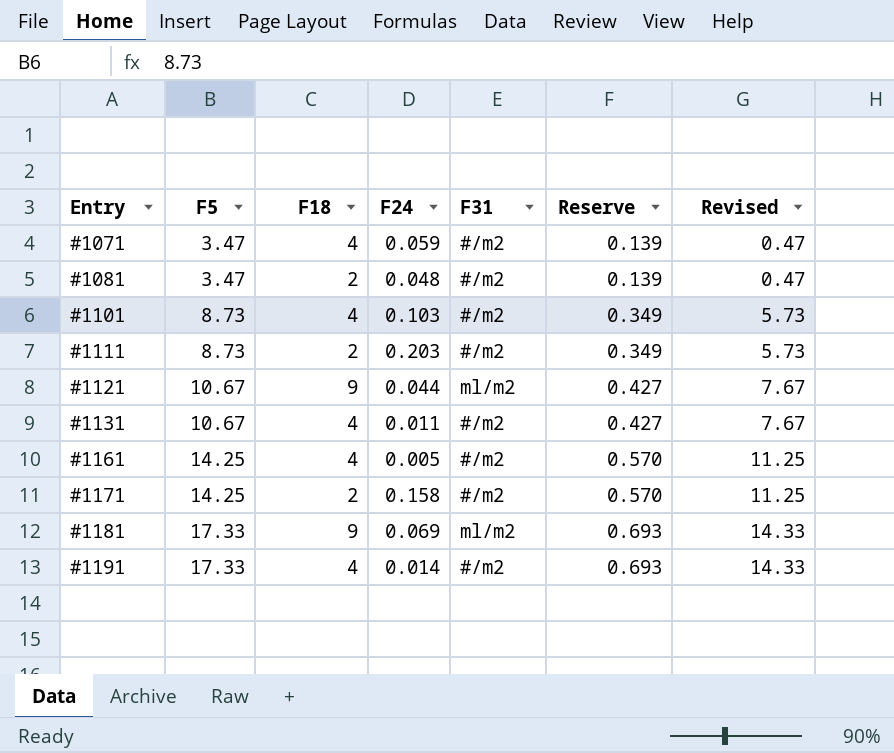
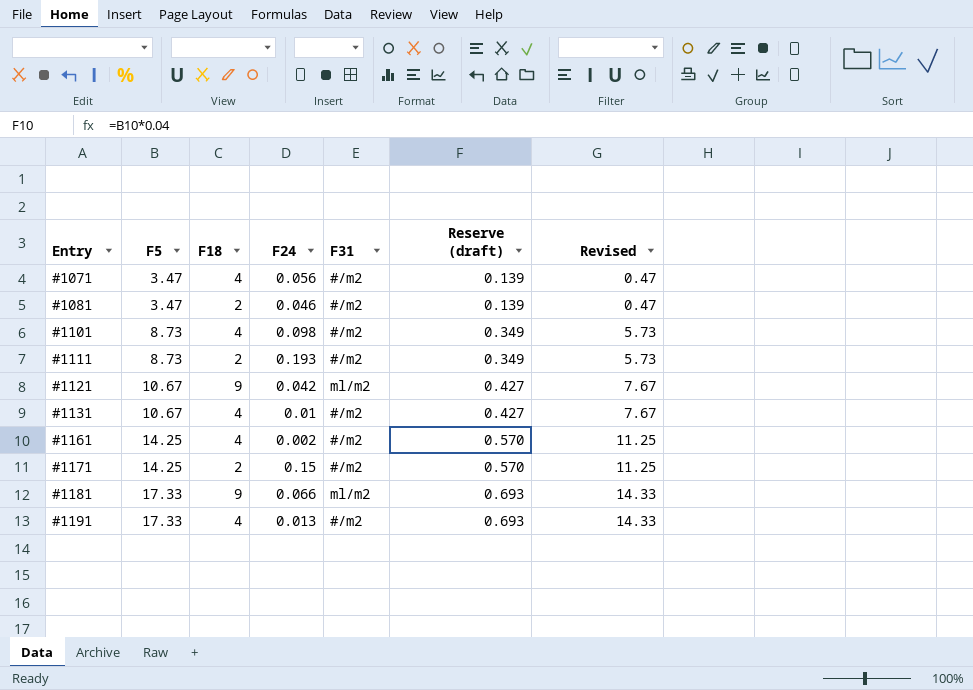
column name: Reserve -> Reserve (draft)
#1071 | F24: 0.059 -> 0.056
#1081 | F24: 0.048 -> 0.046
#1101 | F24: 0.103 -> 0.098
#1111 | F24: 0.203 -> 0.193
#1121 | F24: 0.044 -> 0.042
#1131 | F24: 0.011 -> 0.01
#1161 | F24: 0.005 -> 0.002
#1171 | F24: 0.158 -> 0.15
#1181 | F24: 0.069 -> 0.066
#1191 | F24: 0.014 -> 0.013

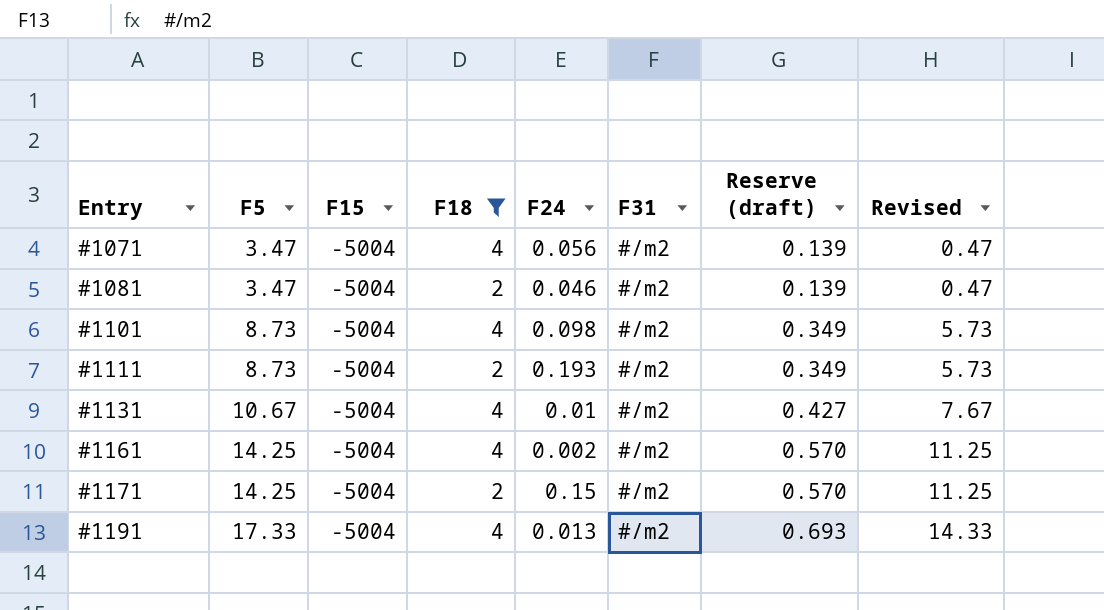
filter: none -> F18 != 9
column F15 | position: none -> 3

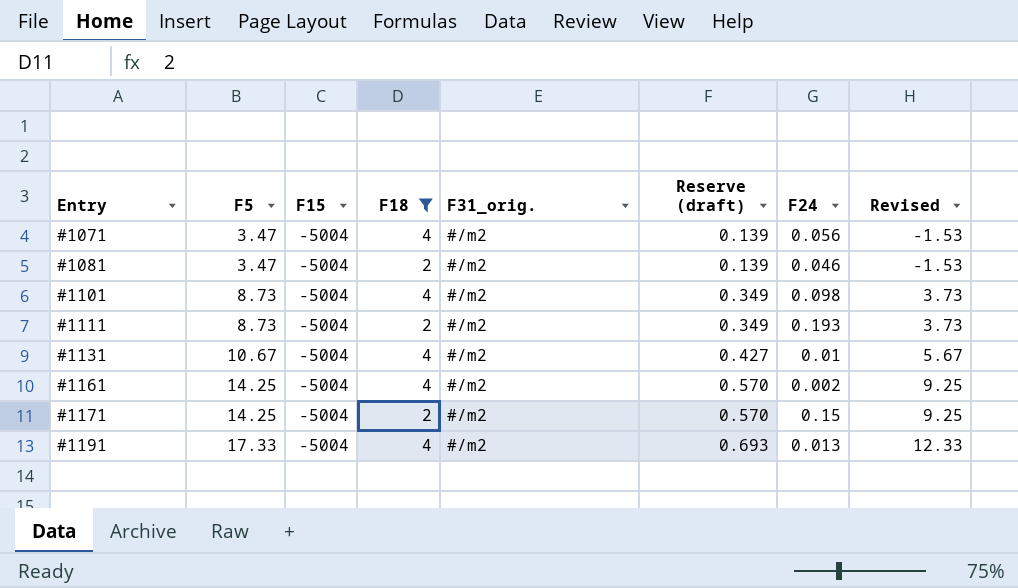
column name: F31 -> F31_orig.
column F24 | position: 5 -> 7
column Revised | formula: [F5] - 3 -> [F5] - 5

